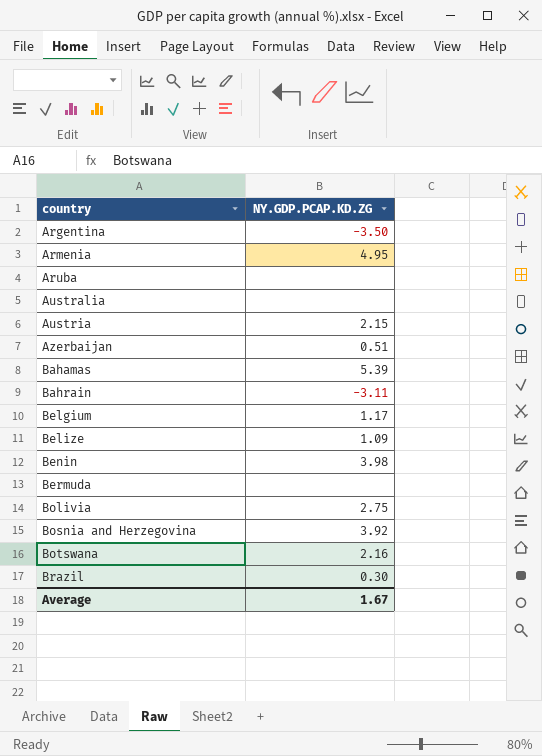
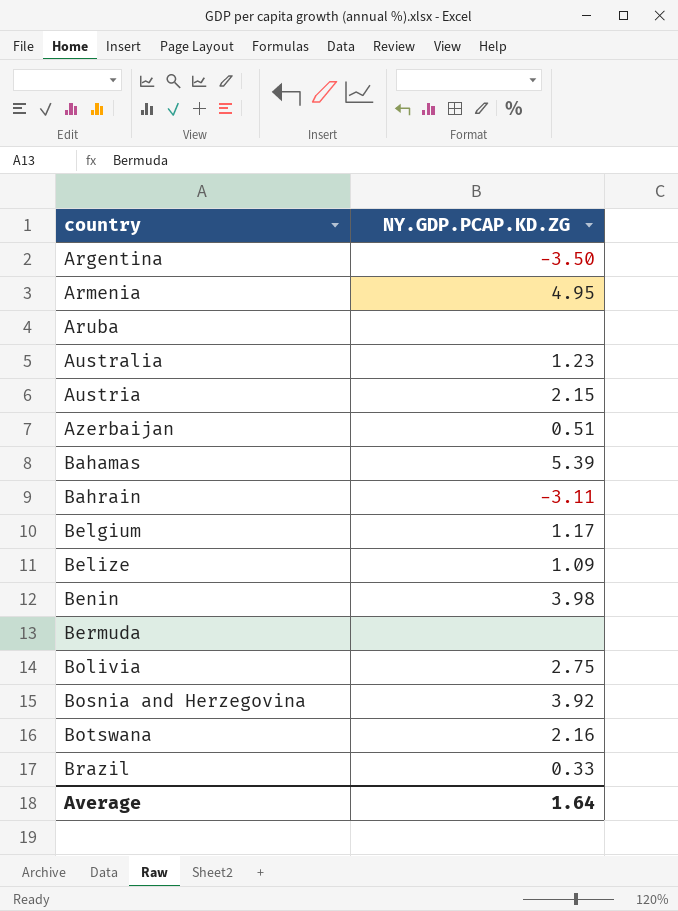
Australia | NY.GDP.PCAP.KD.ZG: none -> 1.23
Brazil | NY.GDP.PCAP.KD.ZG: 0.30 -> 0.33
Average | NY.GDP.PCAP.KD.ZG: 1.67 -> 1.64

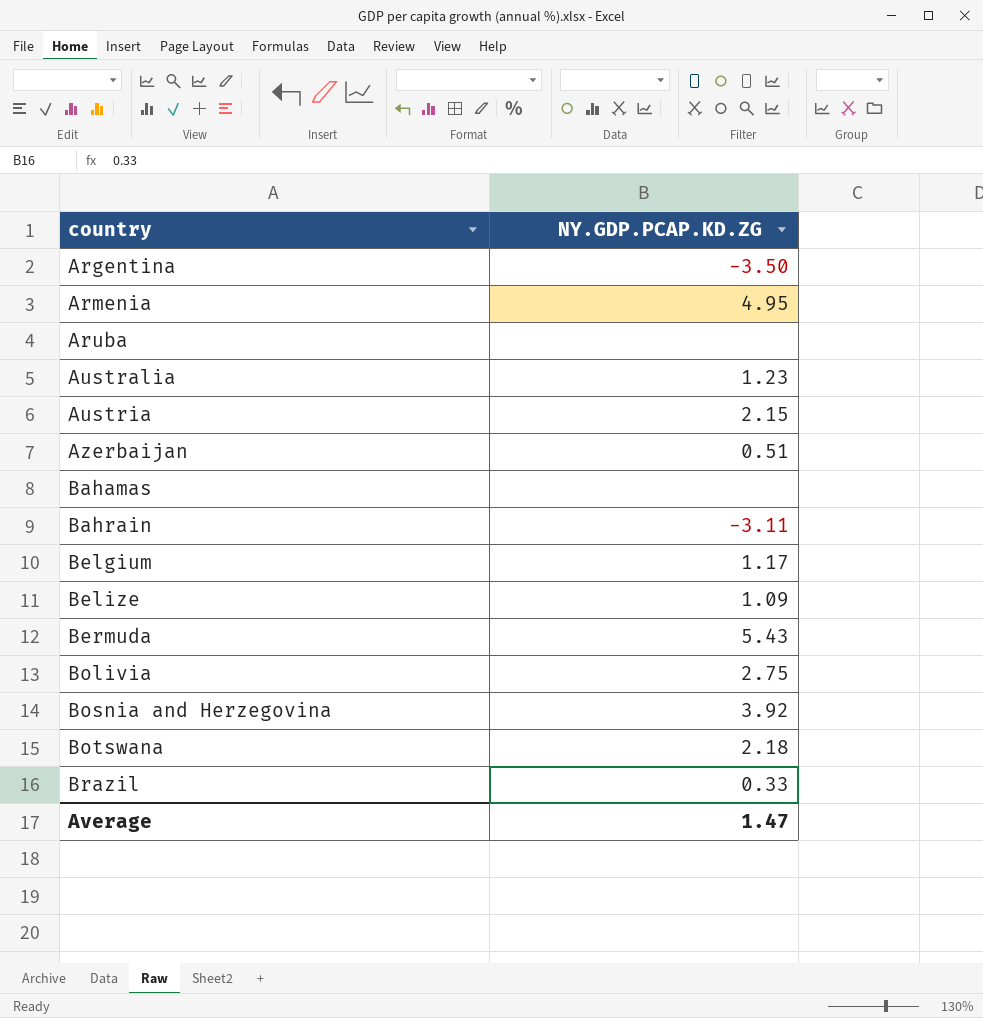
row Benin: 3.98 -> none
Bahamas | NY.GDP.PCAP.KD.ZG: 5.39 -> none
Bermuda | NY.GDP.PCAP.KD.ZG: none -> 5.43
Botswana | NY.GDP.PCAP.KD.ZG: 2.16 -> 2.18
Average | NY.GDP.PCAP.KD.ZG: 1.64 -> 1.47

